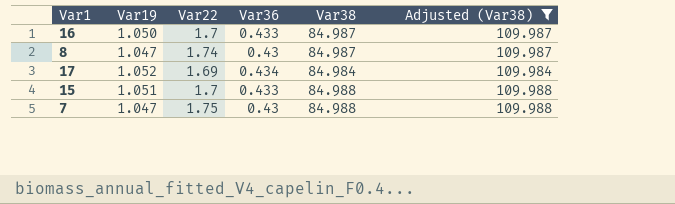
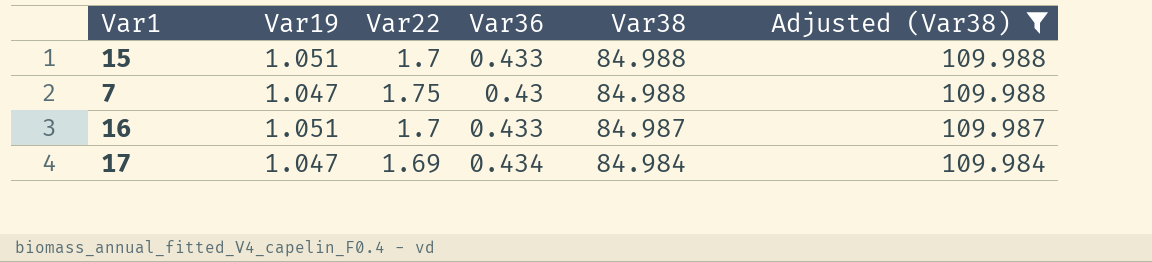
row order: none -> Var38 descending
row 8: 1.047 | 1.74 | 0.43 | 84.987 | 109.987 -> none
16 | Var19: 1.050 -> 1.051
17 | Var19: 1.052 -> 1.047

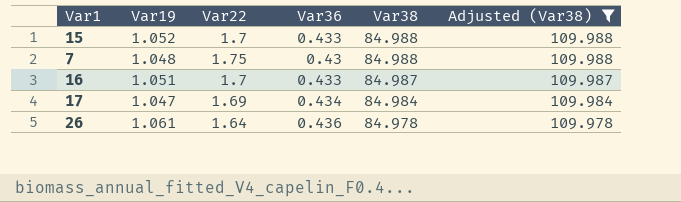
15 | Var19: 1.051 -> 1.052
7 | Var19: 1.047 -> 1.048
row 26: none -> 1.061 | 1.64 | 0.436 | 84.978 | 109.978

